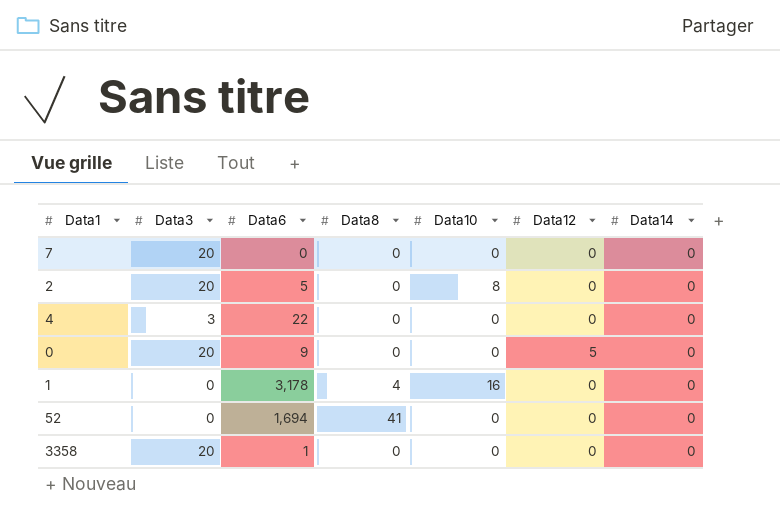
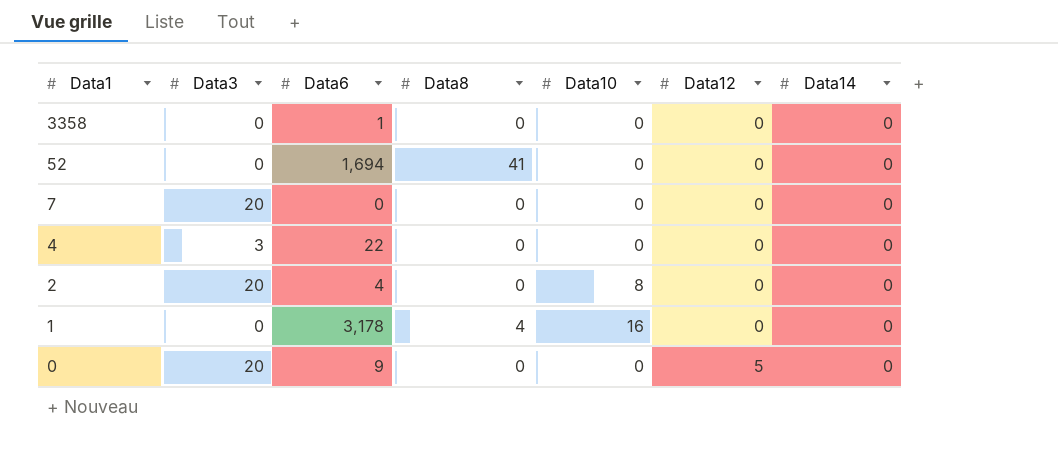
row order: none -> Data1 descending
3358 | Data3: 20 -> 0
2 | Data6: 5 -> 4

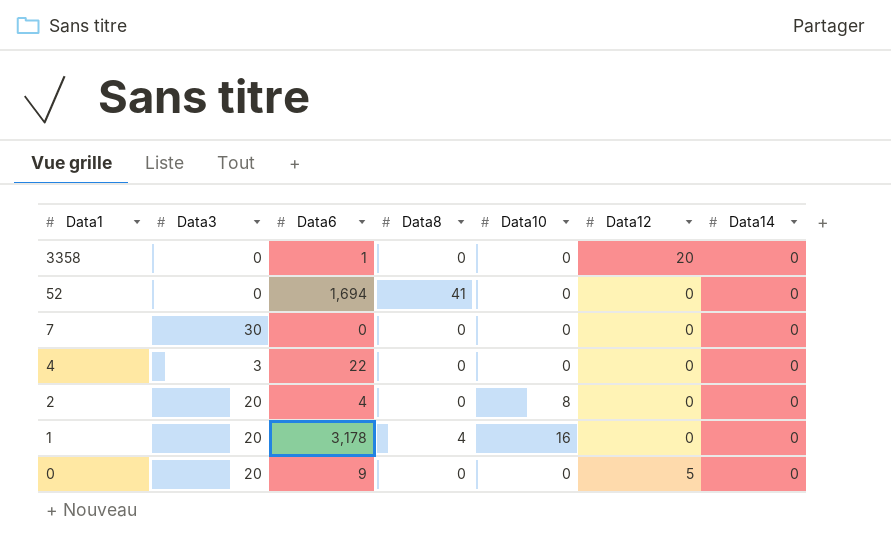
3358 | Data12: 0 -> 20
7 | Data3: 20 -> 30
1 | Data3: 0 -> 20

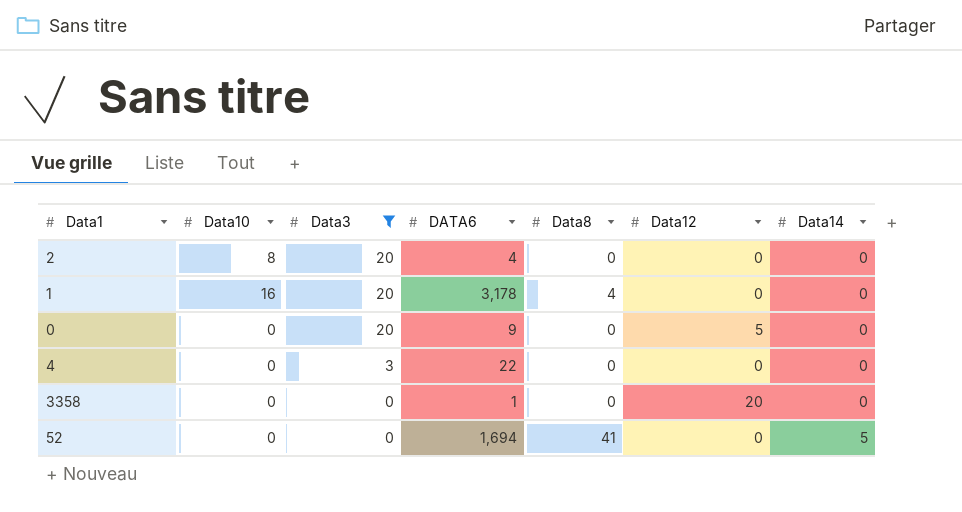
filter: none -> Data3 != 30
row order: Data1 descending -> Data3 descending
column Data10 | position: 5 -> 2
column name: Data6 -> DATA6
52 | Data14: 0 -> 5

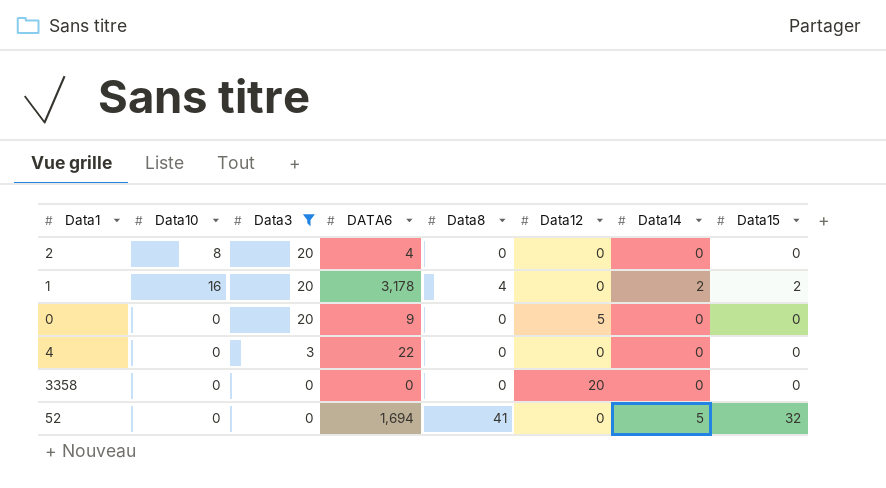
column Data15 | position: none -> 8
1 | Data14: 0 -> 2
3358 | DATA6: 1 -> 0

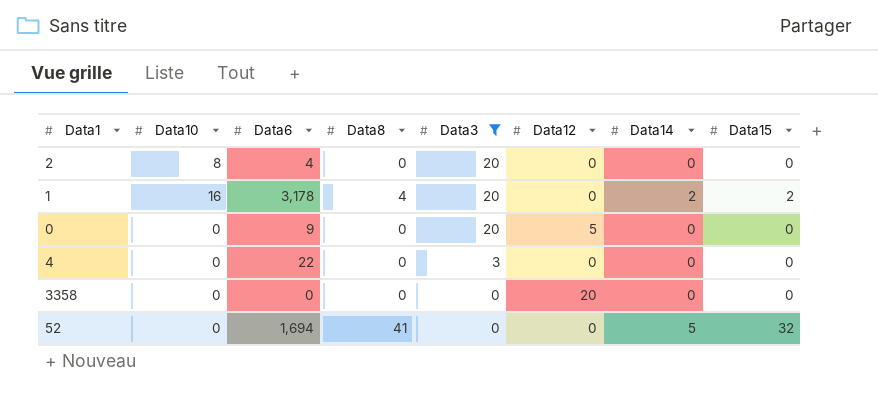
column name: DATA6 -> Data6
column Data3 | position: 3 -> 5

